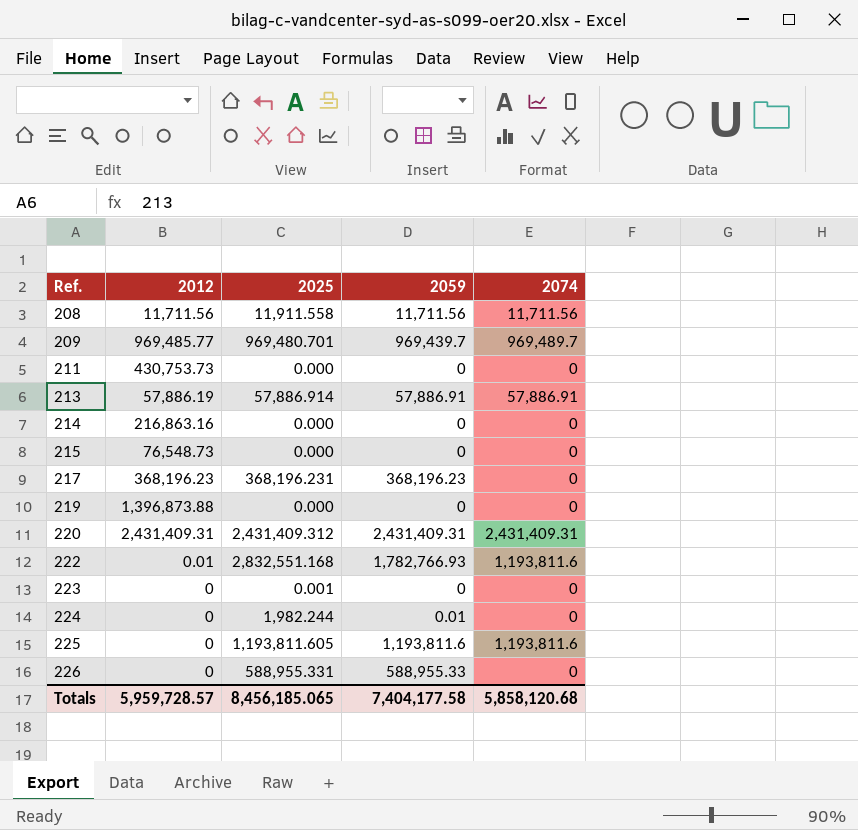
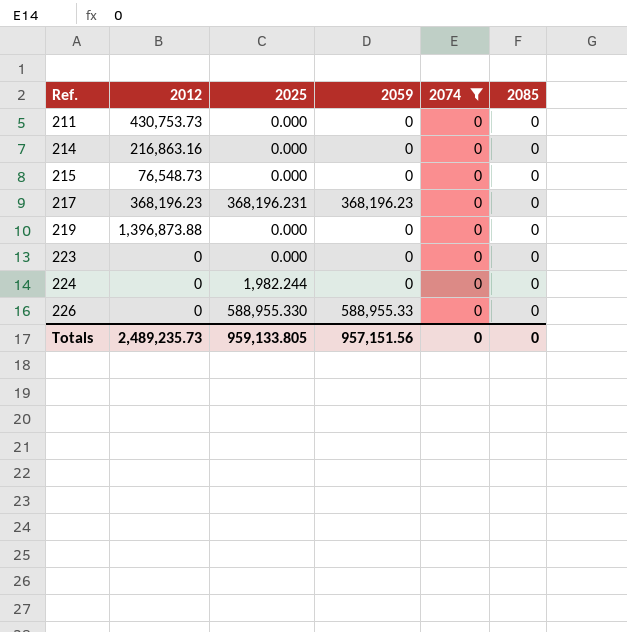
filter: none -> 2074 = 0
column 2085 | position: none -> 6
223 | 2025: 0.001 -> 0.000
224 | 2059: 0.01 -> 0
226 | 2025: 588,955.331 -> 588,955.330
Totals | 2012: 5,959,728.57 -> 2,489,235.73
Totals | 2025: 8,456,185.065 -> 959,133.805
Totals | 2059: 7,404,177.58 -> 957,151.56
Totals | 2074: 5,858,120.68 -> 0

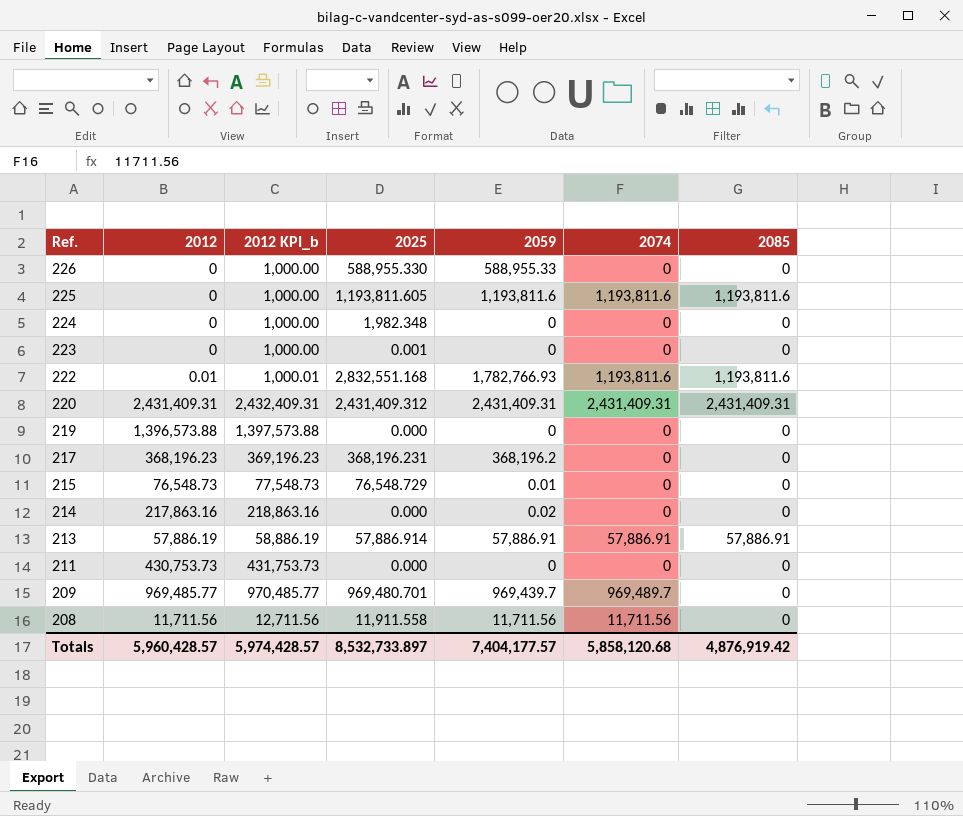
filter: 2074 = 0 -> none
row order: Ref. ascending -> Ref. descending
column 2012 KPI_b | formula: none -> [2012] + 1000
224 | 2025: 1,982.244 -> 1,982.348
223 | 2025: 0.000 -> 0.001
219 | 2012: 1,396,873.88 -> 1,396,573.88
217 | 2059: 368,196.23 -> 368,196.2
215 | 2025: 0.000 -> 76,548.729
215 | 2059: 0 -> 0.01
214 | 2012: 216,863.16 -> 217,863.16
214 | 2059: 0 -> 0.02
Totals | 2012: 2,489,235.73 -> 5,960,428.57
Totals | 2025: 959,133.805 -> 8,532,733.897
Totals | 2059: 957,151.56 -> 7,404,177.57
Totals | 2074: 0 -> 5,858,120.68
Totals | 2085: 0 -> 4,876,919.42

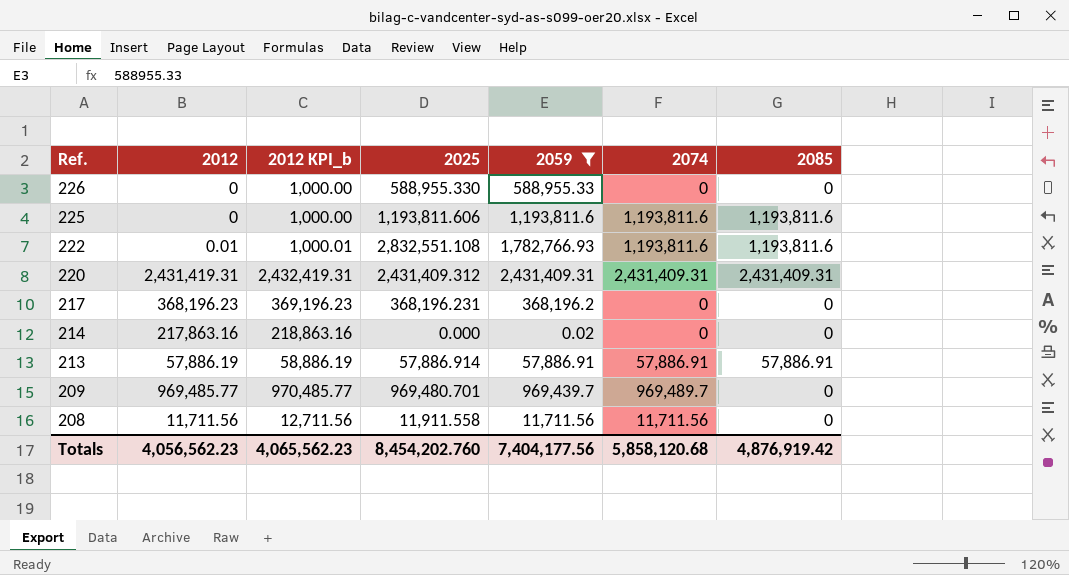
filter: none -> 2059 >= 0.02
225 | 2025: 1,193,811.605 -> 1,193,811.606
222 | 2025: 2,832,551.168 -> 2,832,551.108
220 | 2012: 2,431,409.31 -> 2,431,419.31
220 | 2012 KPI_b: 2,432,409.31 -> 2,432,419.31
Totals | 2012: 5,960,428.57 -> 4,056,562.23
Totals | 2012 KPI_b: 5,974,428.57 -> 4,065,562.23
Totals | 2025: 8,532,733.897 -> 8,454,202.760
Totals | 2059: 7,404,177.57 -> 7,404,177.56

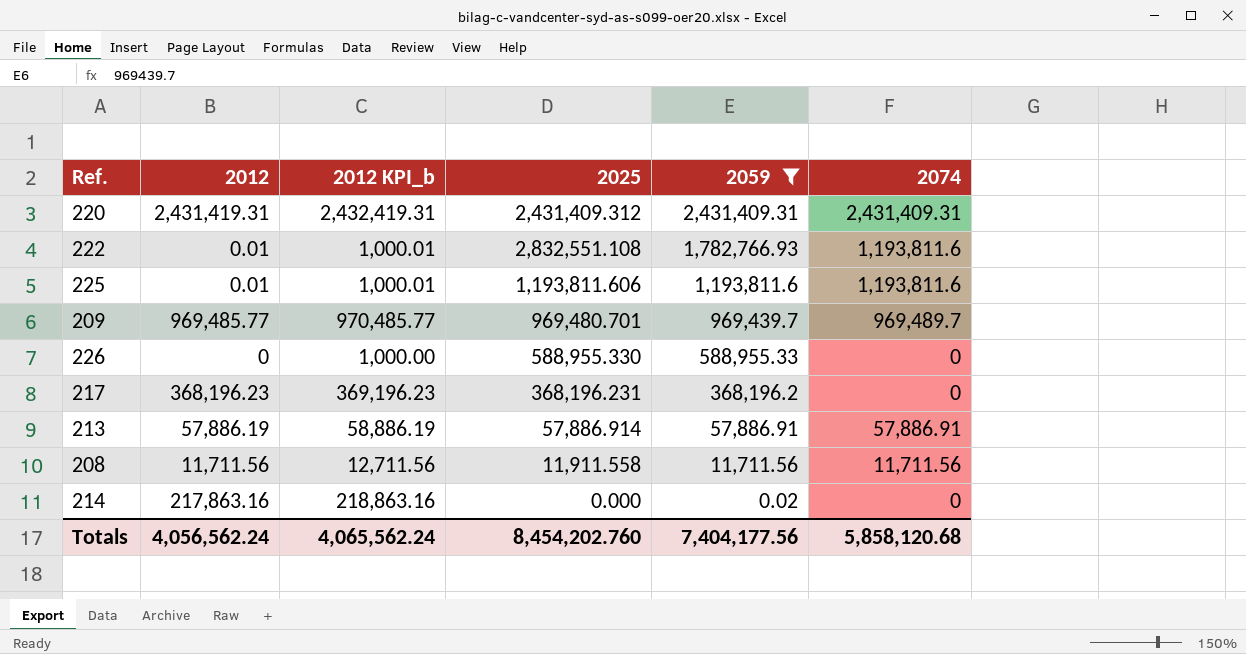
row order: Ref. descending -> 2059 descending
column 2085 | position: 7 -> none
225 | 2012: 0 -> 0.01
225 | 2012 KPI_b: 1,000.00 -> 1,000.01
Totals | 2012: 4,056,562.23 -> 4,056,562.24
Totals | 2012 KPI_b: 4,065,562.23 -> 4,065,562.24

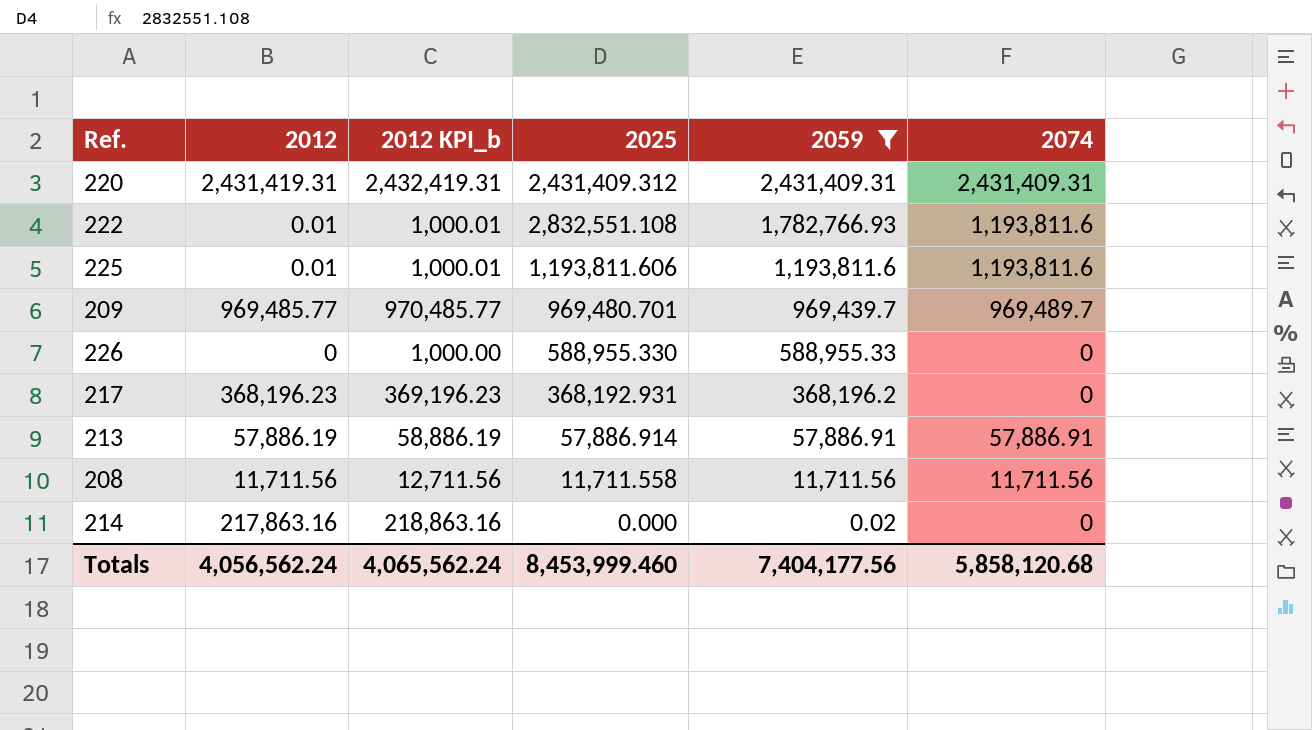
217 | 2025: 368,196.231 -> 368,192.931
208 | 2025: 11,911.558 -> 11,711.558
Totals | 2025: 8,454,202.760 -> 8,453,999.460

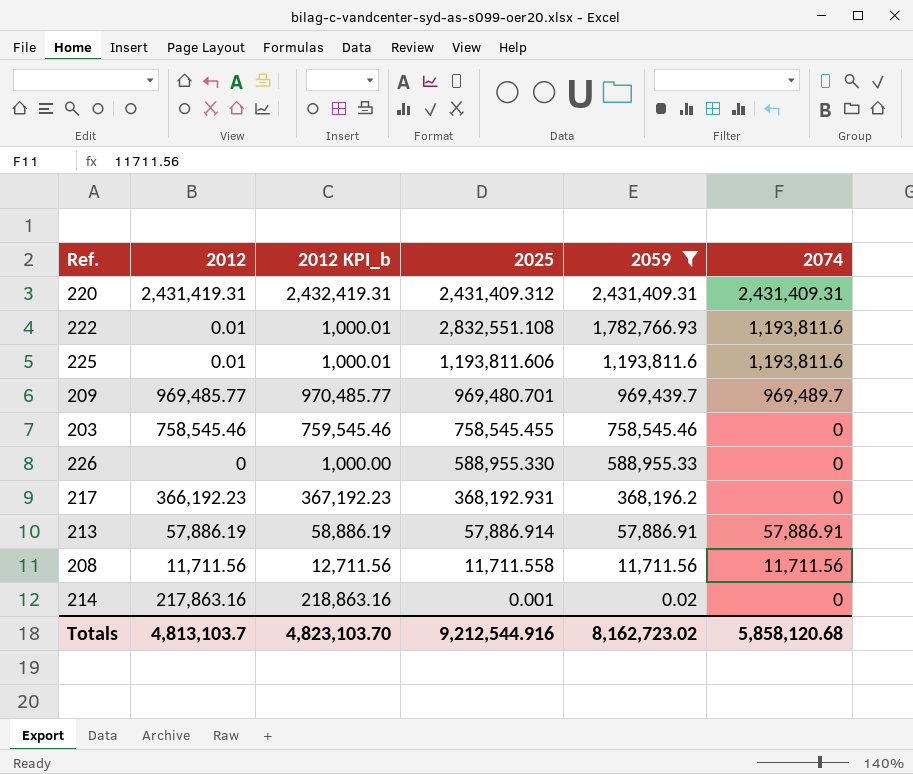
row 203: none -> 758,545.46 | 759,545.46 | 758,545.455 | 758,545.46 | 0
217 | 2012: 368,196.23 -> 366,192.23
217 | 2012 KPI_b: 369,196.23 -> 367,192.23
214 | 2025: 0.000 -> 0.001
Totals | 2012: 4,056,562.24 -> 4,813,103.7
Totals | 2012 KPI_b: 4,065,562.24 -> 4,823,103.70
Totals | 2025: 8,453,999.460 -> 9,212,544.916
Totals | 2059: 7,404,177.56 -> 8,162,723.02

